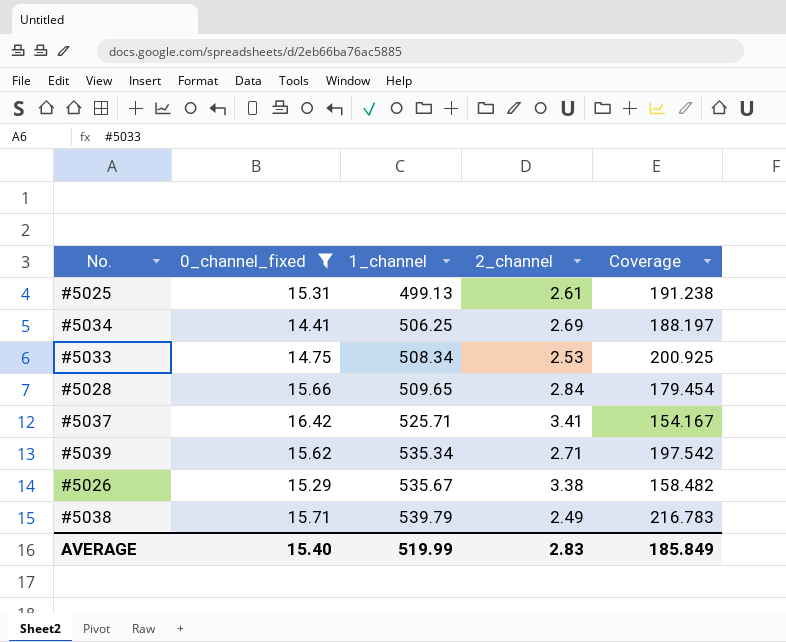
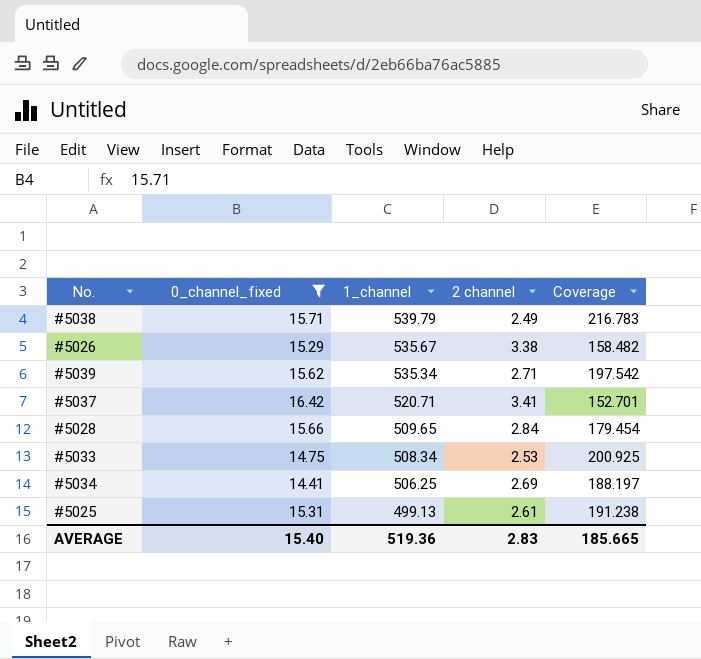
row order: 1_channel ascending -> 1_channel descending
column name: 2_channel -> 2 channel
#5037 | 1_channel: 525.71 -> 520.71
#5037 | Coverage: 154.167 -> 152.701
AVERAGE | 1_channel: 519.99 -> 519.36
AVERAGE | Coverage: 185.849 -> 185.665

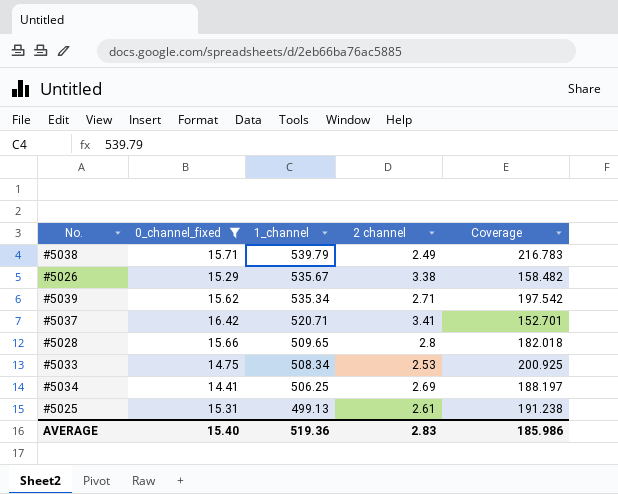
#5028 | 2 channel: 2.84 -> 2.8
#5028 | Coverage: 179.454 -> 182.018
AVERAGE | Coverage: 185.665 -> 185.986

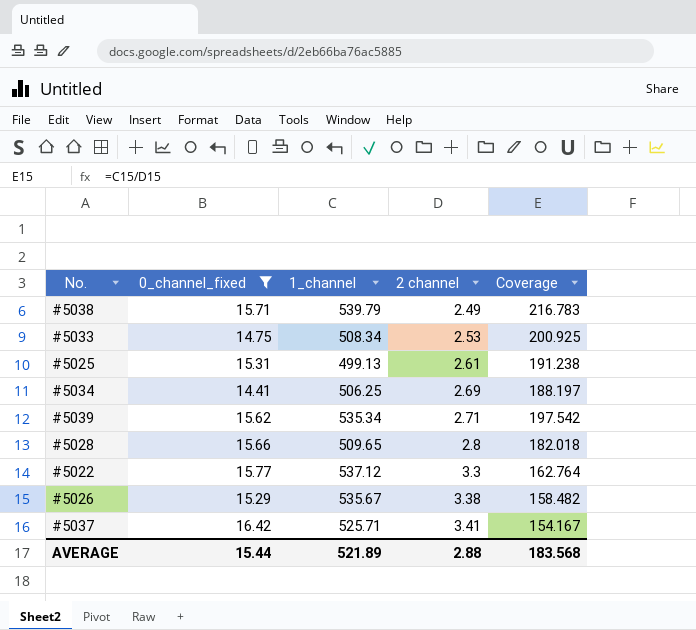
row order: 1_channel descending -> 2 channel ascending
row #5022: none -> 15.77 | 537.12 | 3.3 | 162.764
#5037 | 1_channel: 520.71 -> 525.71
#5037 | Coverage: 152.701 -> 154.167
AVERAGE | 0_channel_fixed: 15.40 -> 15.44
AVERAGE | 1_channel: 519.36 -> 521.89
AVERAGE | 2 channel: 2.83 -> 2.88
AVERAGE | Coverage: 185.986 -> 183.568

